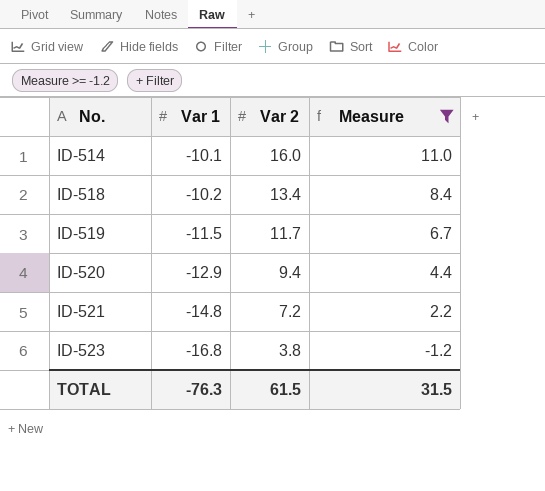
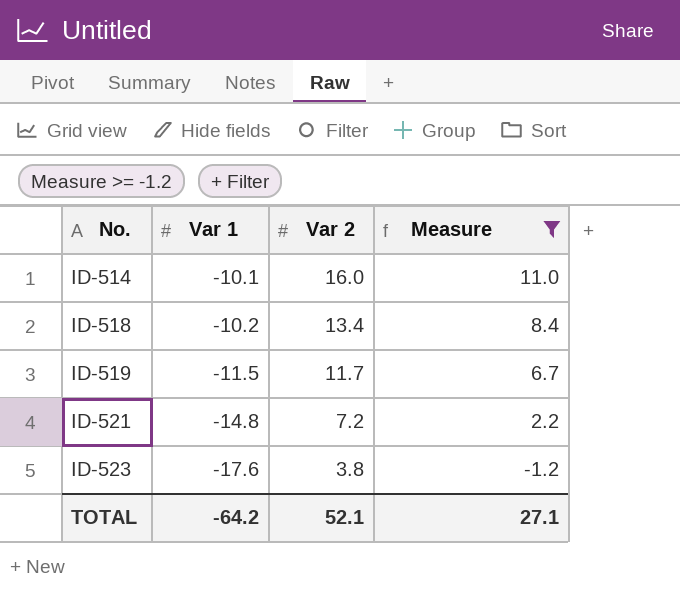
row ID-520: -12.9 | 9.4 | 4.4 -> none
ID-523 | Var 1: -16.8 -> -17.6
TOTAL | Var 1: -76.3 -> -64.2
TOTAL | Var 2: 61.5 -> 52.1
TOTAL | Measure: 31.5 -> 27.1

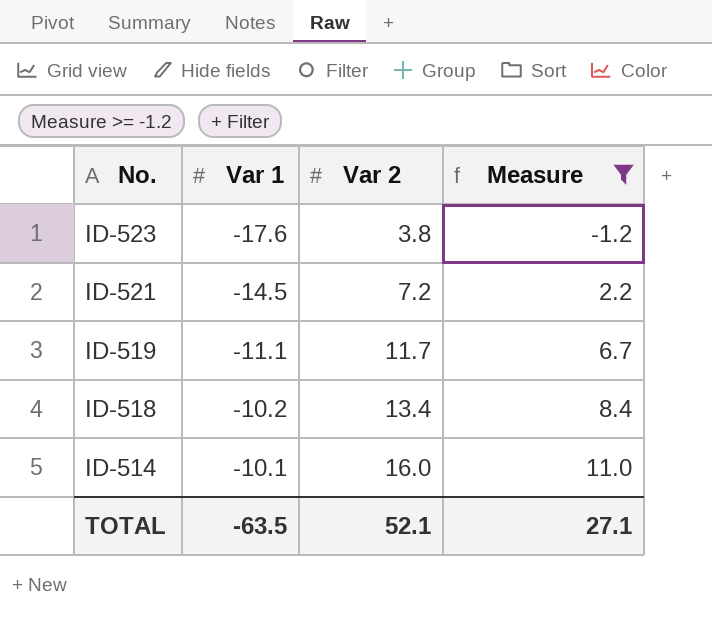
row order: No. ascending -> No. descending
ID-521 | Var 1: -14.8 -> -14.5
ID-519 | Var 1: -11.5 -> -11.1
TOTAL | Var 1: -64.2 -> -63.5

